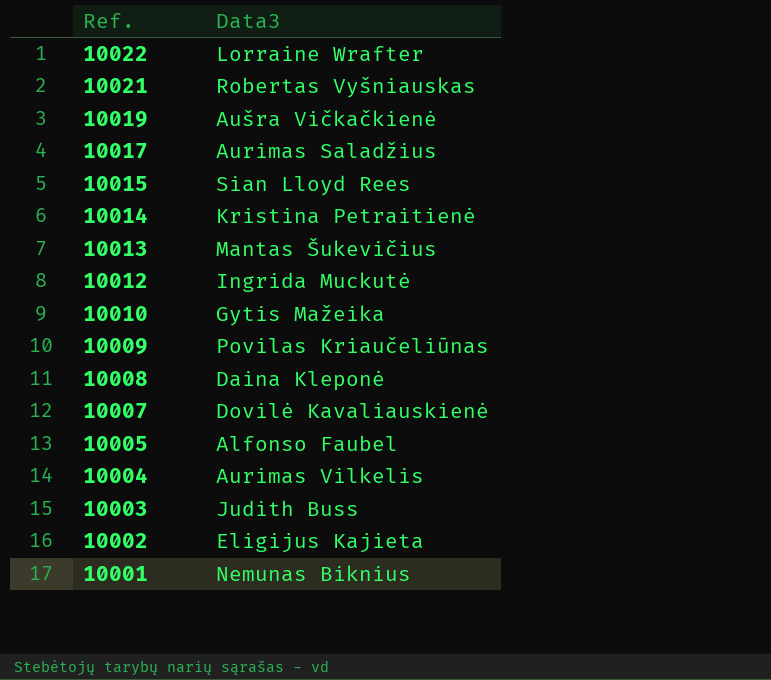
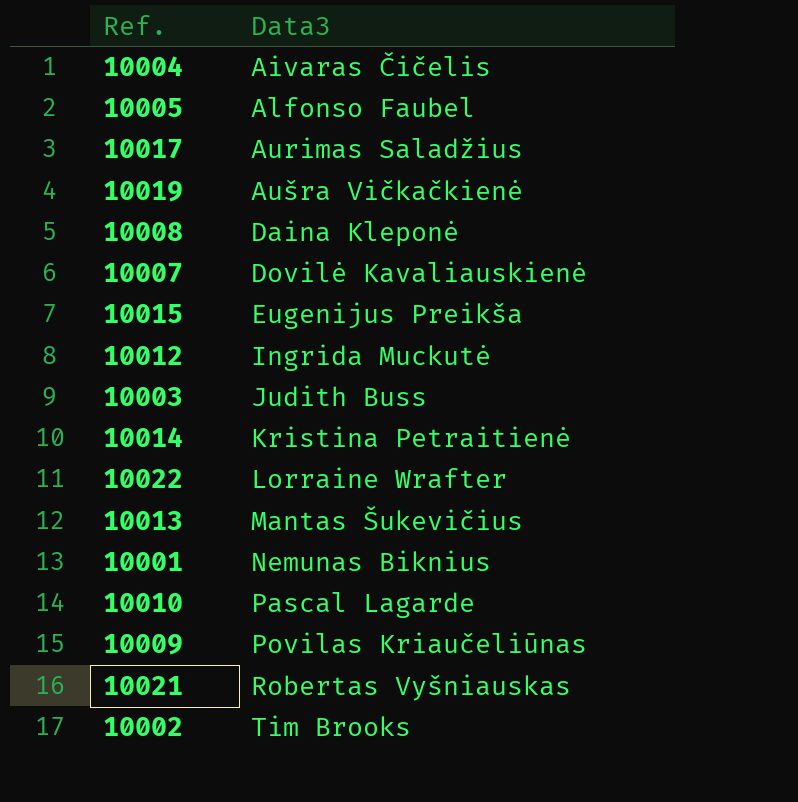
row order: Ref. descending -> Data3 ascending
10004 | Data3: Aurimas Vilkelis -> Aivaras Čičelis
10015 | Data3: Sian Lloyd Rees -> Eugenijus Preikša
10010 | Data3: Gytis Mažeika -> Pascal Lagarde
10002 | Data3: Eligijus Kajieta -> Tim Brooks

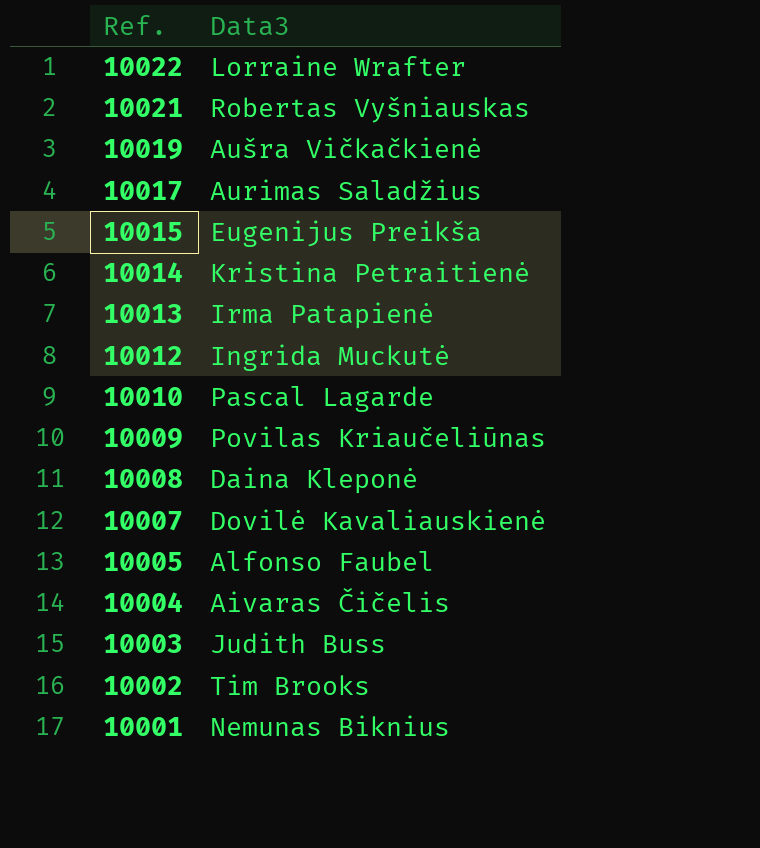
row order: Data3 ascending -> Ref. descending
10013 | Data3: Mantas Šukevičius -> Irma Patapienė

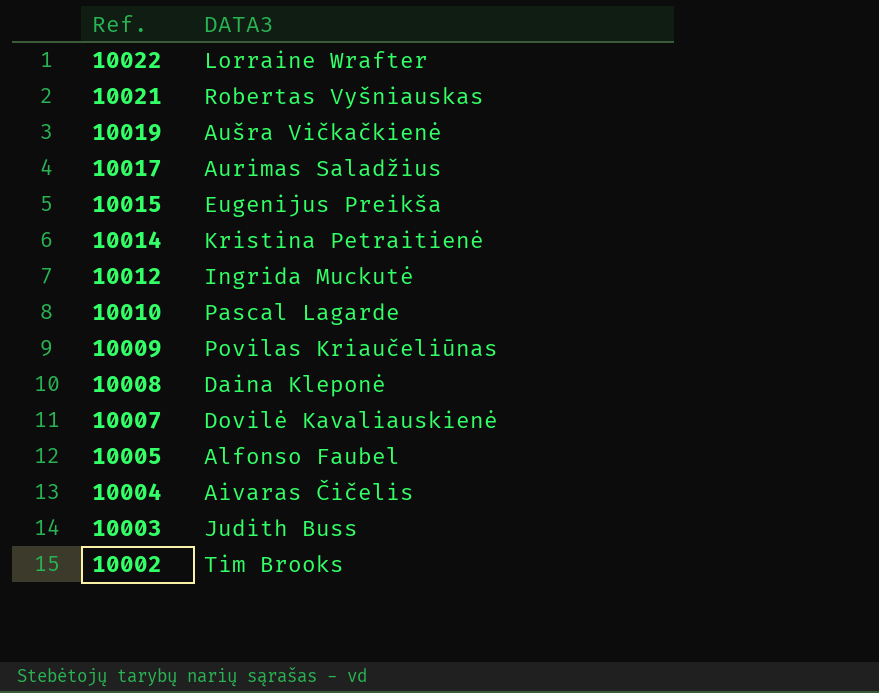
column name: Data3 -> DATA3
row 10013: Irma Patapienė -> none
row 10001: Nemunas Biknius -> none

